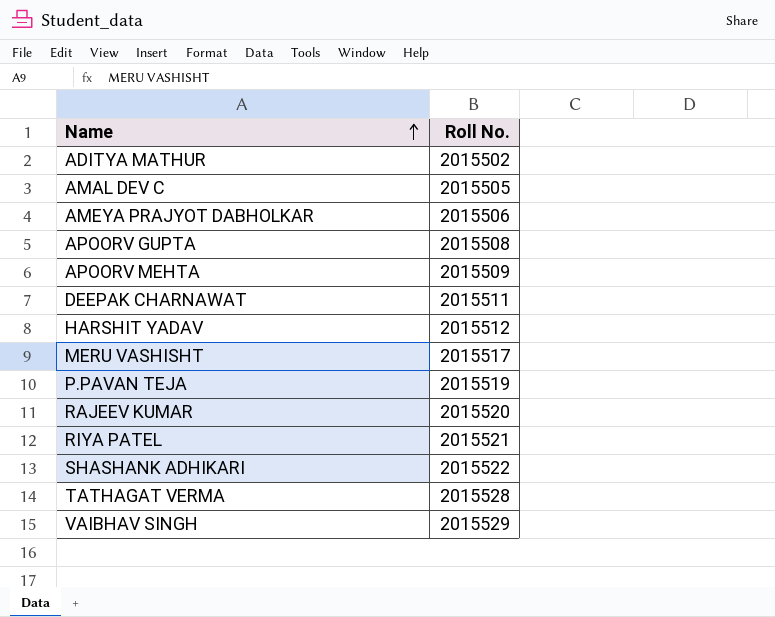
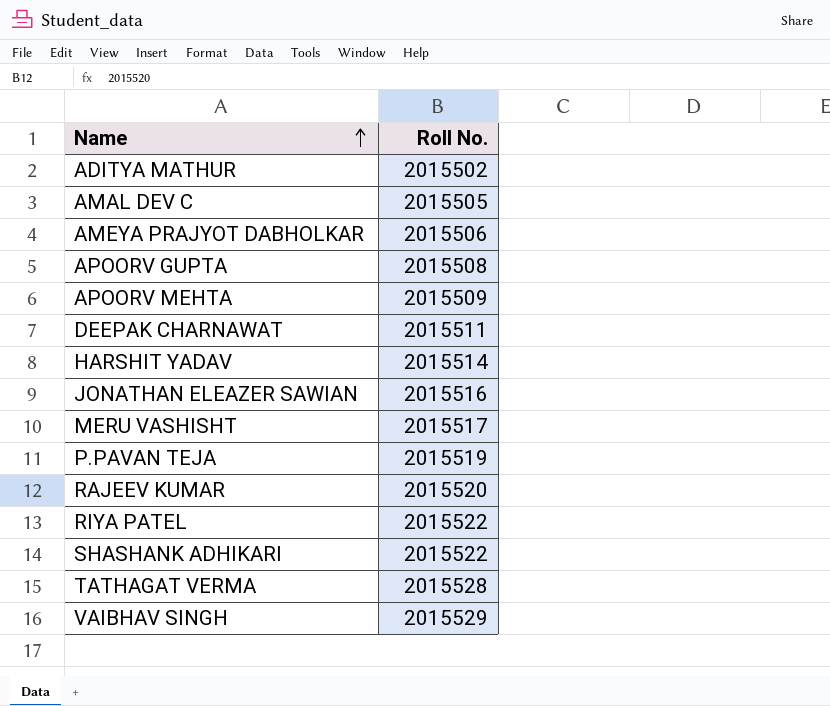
HARSHIT YADAV | Roll No.: 2015512 -> 2015514
row JONATHAN ELEAZER SAWIAN: none -> 2015516
RIYA PATEL | Roll No.: 2015521 -> 2015522

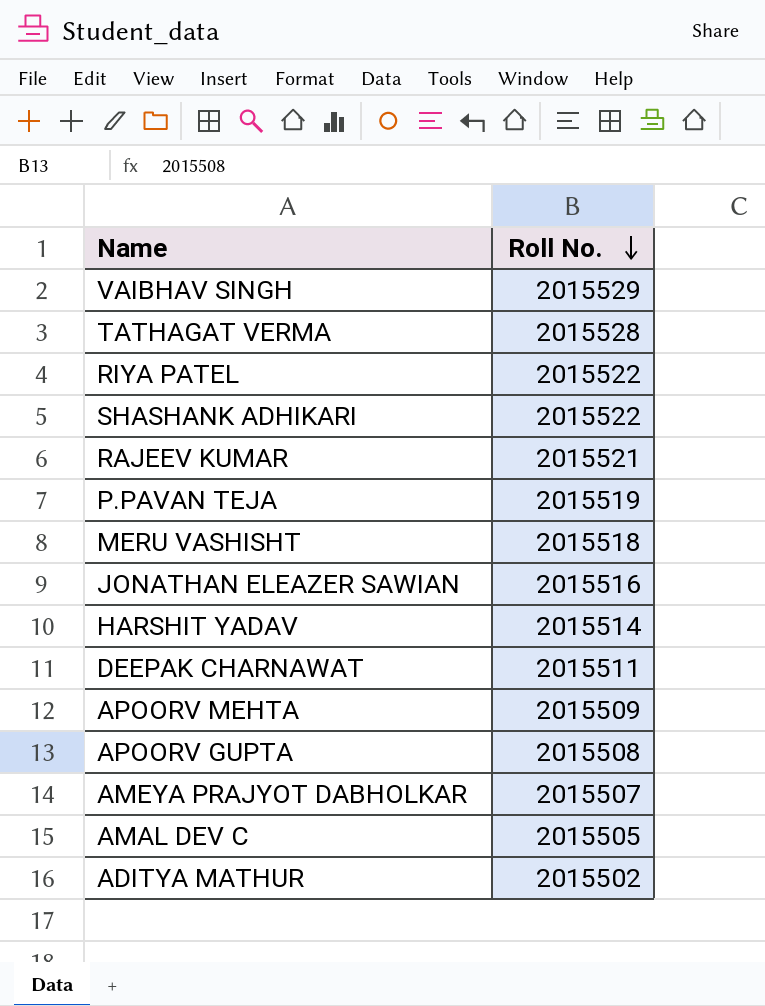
row order: Name ascending -> Roll No. descending
RAJEEV KUMAR | Roll No.: 2015520 -> 2015521
MERU VASHISHT | Roll No.: 2015517 -> 2015518
AMEYA PRAJYOT DABHOLKAR | Roll No.: 2015506 -> 2015507

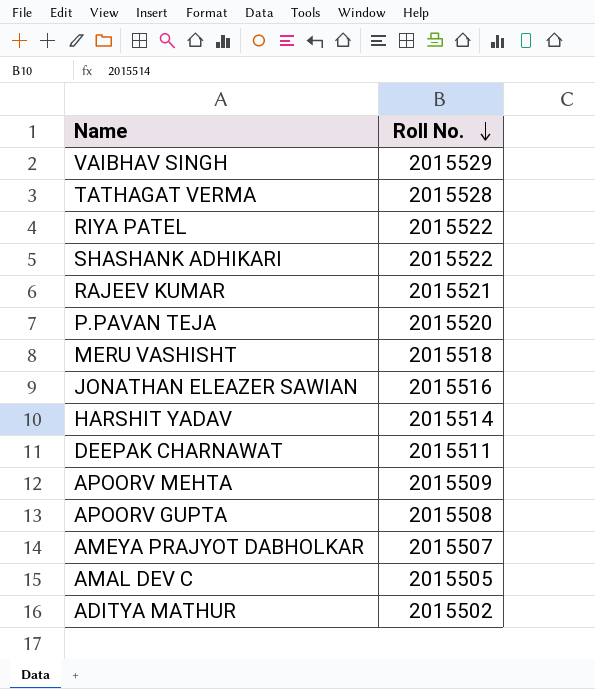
P.PAVAN TEJA | Roll No.: 2015519 -> 2015520

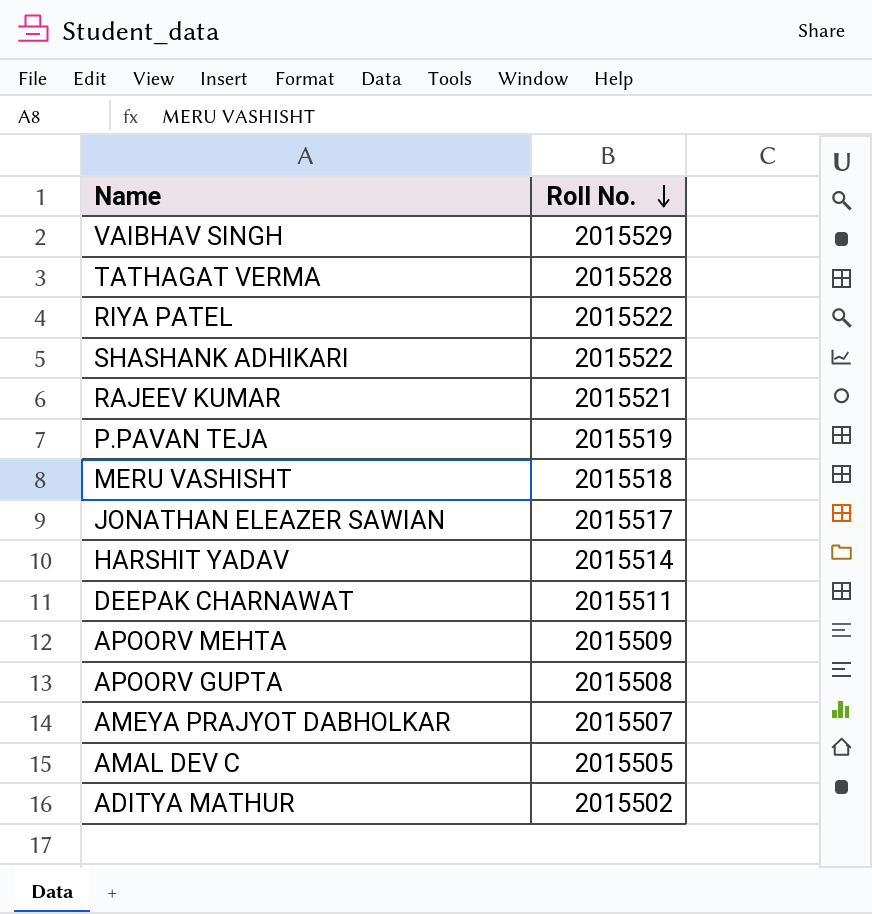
P.PAVAN TEJA | Roll No.: 2015520 -> 2015519
JONATHAN ELEAZER SAWIAN | Roll No.: 2015516 -> 2015517

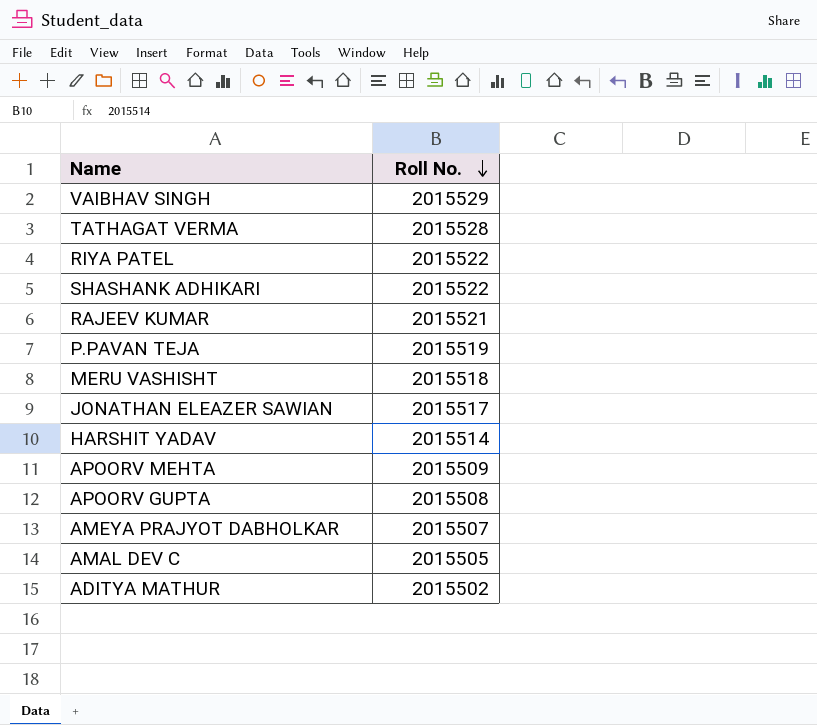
row DEEPAK CHARNAWAT: 2015511 -> none

